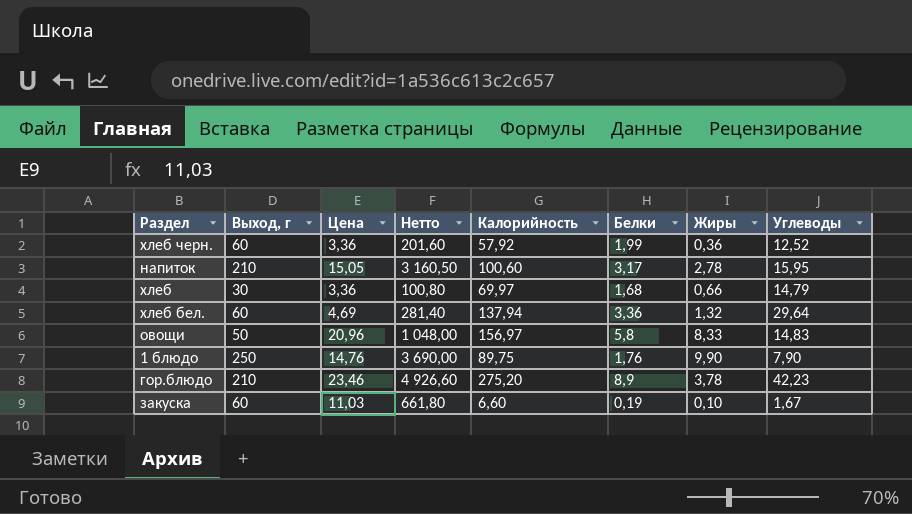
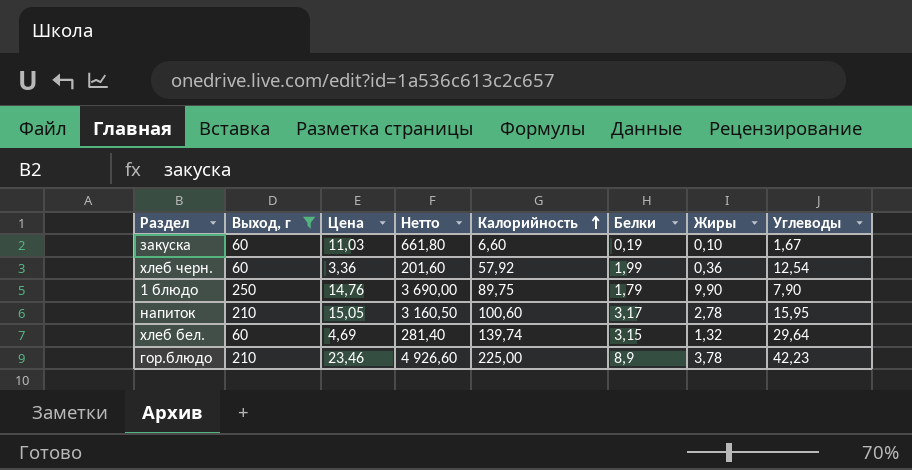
filter: none -> Выход, г >= 60
row order: none -> Калорийность ascending
хлеб черн. | Углеводы: 12,52 -> 12,54
1 блюдо | Белки: 1,76 -> 1,79
хлеб бел. | Калорийность: 137,94 -> 139,74
хлеб бел. | Белки: 3,36 -> 3,15
гор.блюдо | Калорийность: 275,20 -> 225,00

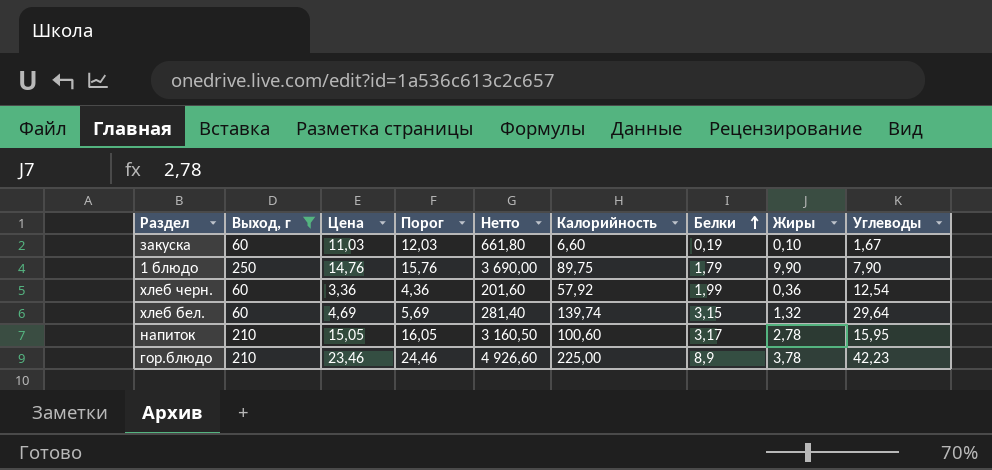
row order: Калорийность ascending -> Белки ascending
column Порог | formula: none -> [Цена] + 1

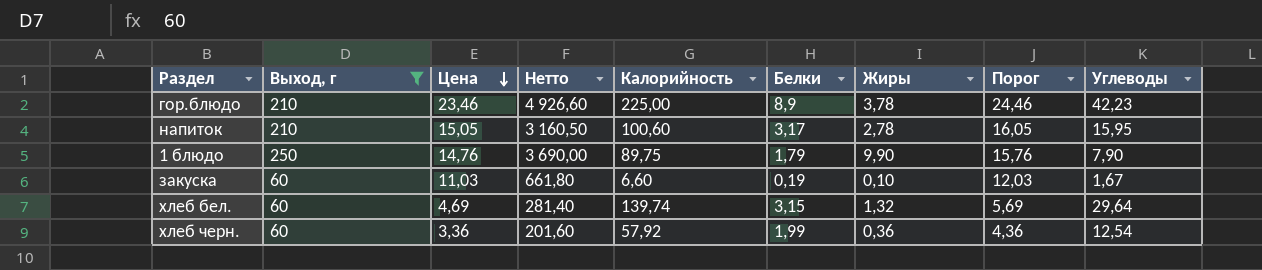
row order: Белки ascending -> Цена descending
column Порог | position: 4 -> 8

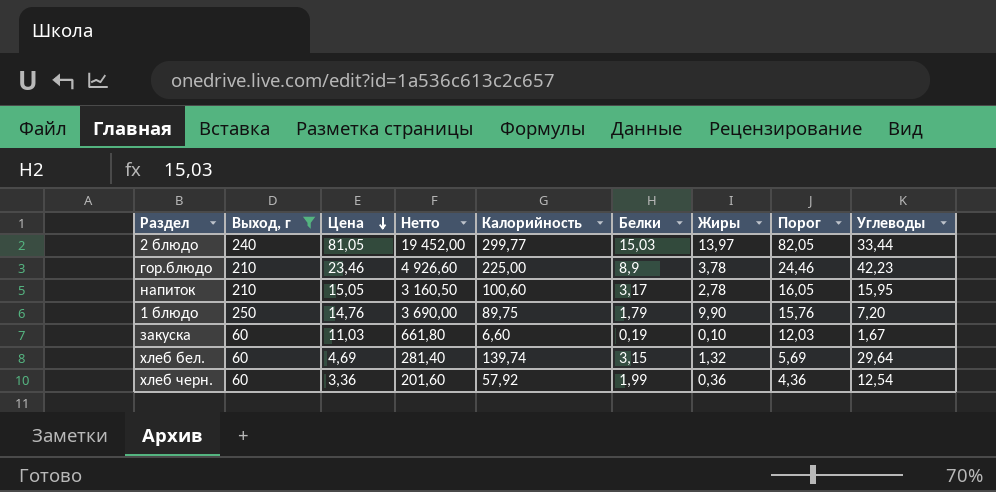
row 2 блюдо: none -> 240 | 81,05 | 19 452,00 | 299,77 | 15,03 | 13,97 | 82,05 | 33,44
1 блюдо | Углеводы: 7,90 -> 7,20

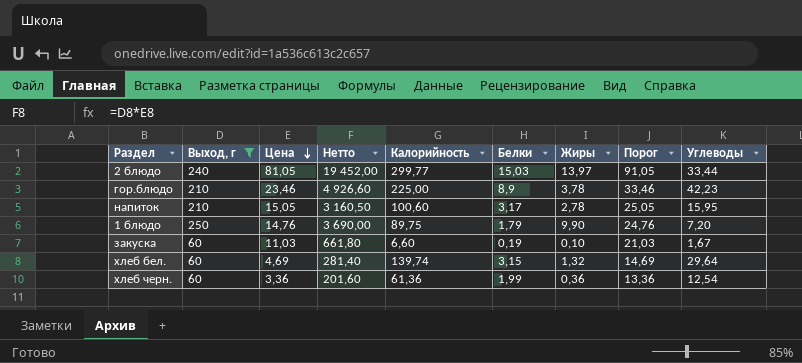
column Порог | formula: [Цена] + 1 -> [Цена] + 10
хлеб черн. | Калорийность: 57,92 -> 61,36

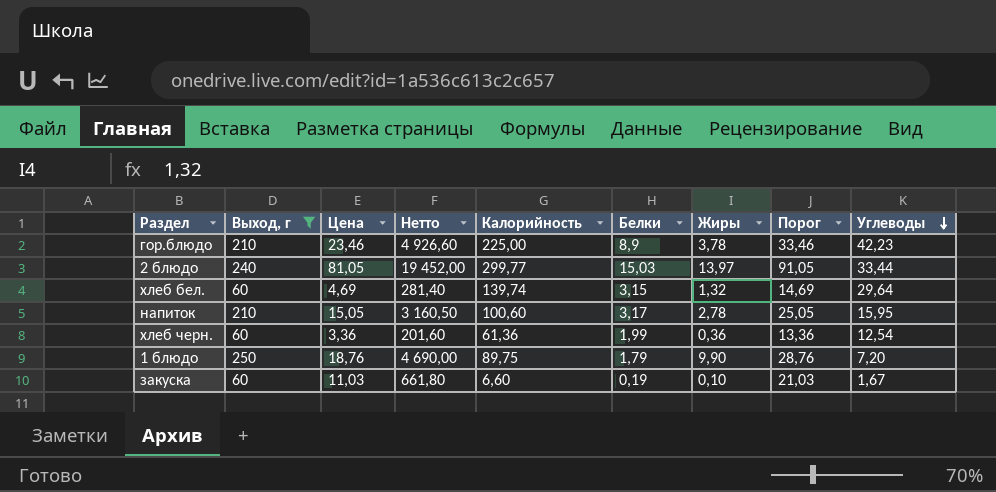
row order: Цена descending -> Углеводы descending
1 блюдо | Цена: 14,76 -> 18,76
1 блюдо | Нетто: 3 690,00 -> 4 690,00
1 блюдо | Порог: 24,76 -> 28,76

